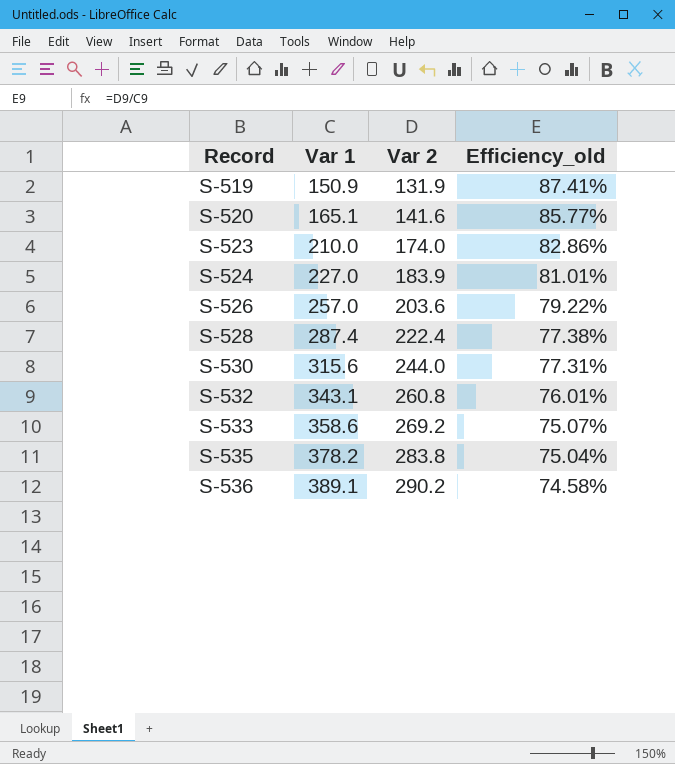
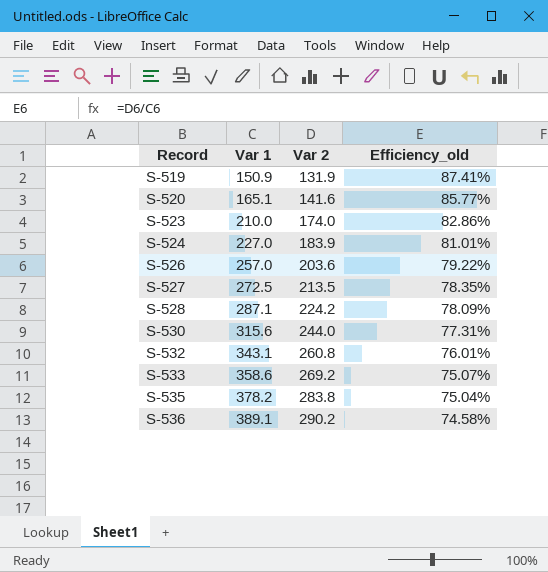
row S-527: none -> 272.5 | 213.5 | 78.35%
S-528 | Var 1: 287.4 -> 287.1
S-528 | Var 2: 222.4 -> 224.2
S-528 | Efficiency_old: 77.38% -> 78.09%

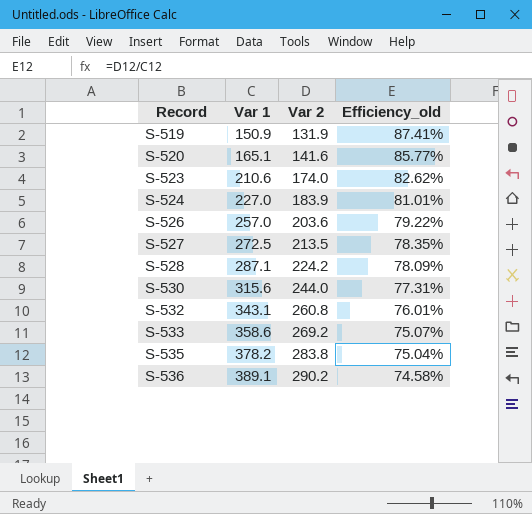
S-523 | Var 1: 210.0 -> 210.6
S-523 | Efficiency_old: 82.86% -> 82.62%

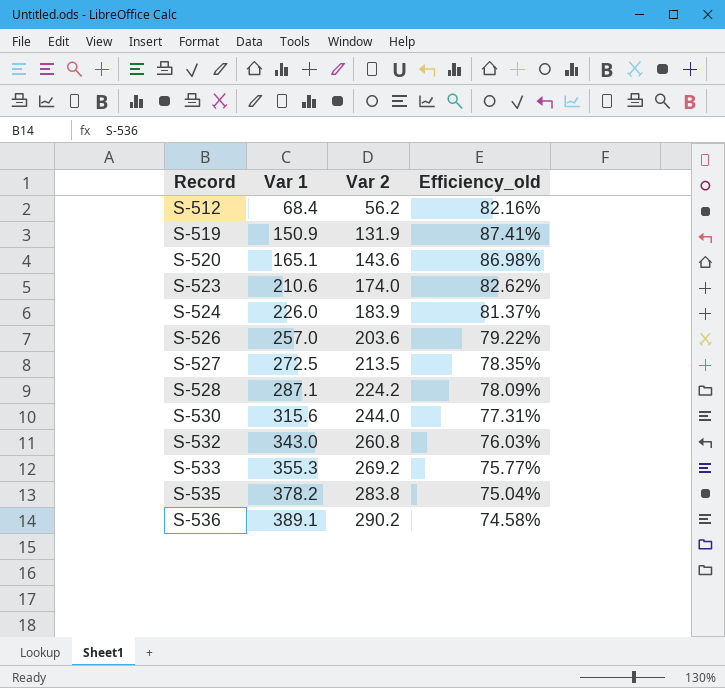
row S-512: none -> 68.4 | 56.2 | 82.16%
S-520 | Var 2: 141.6 -> 143.6
S-520 | Efficiency_old: 85.77% -> 86.98%
S-524 | Var 1: 227.0 -> 226.0
S-524 | Efficiency_old: 81.01% -> 81.37%
S-532 | Var 1: 343.1 -> 343.0
S-532 | Efficiency_old: 76.01% -> 76.03%
S-533 | Var 1: 358.6 -> 355.3
S-533 | Efficiency_old: 75.07% -> 75.77%

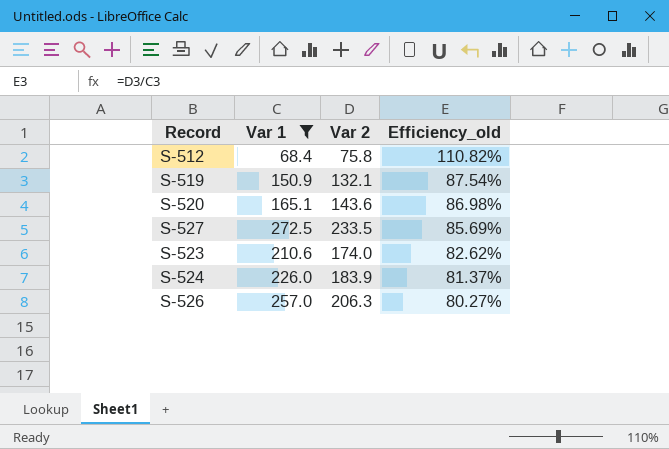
filter: none -> Var 1 <= 272.5
row order: Record ascending -> Efficiency_old descending
S-512 | Var 2: 56.2 -> 75.8
S-512 | Efficiency_old: 82.16% -> 110.82%
S-519 | Var 2: 131.9 -> 132.1
S-519 | Efficiency_old: 87.41% -> 87.54%
S-527 | Var 2: 213.5 -> 233.5
S-527 | Efficiency_old: 78.35% -> 85.69%
S-526 | Var 2: 203.6 -> 206.3
S-526 | Efficiency_old: 79.22% -> 80.27%

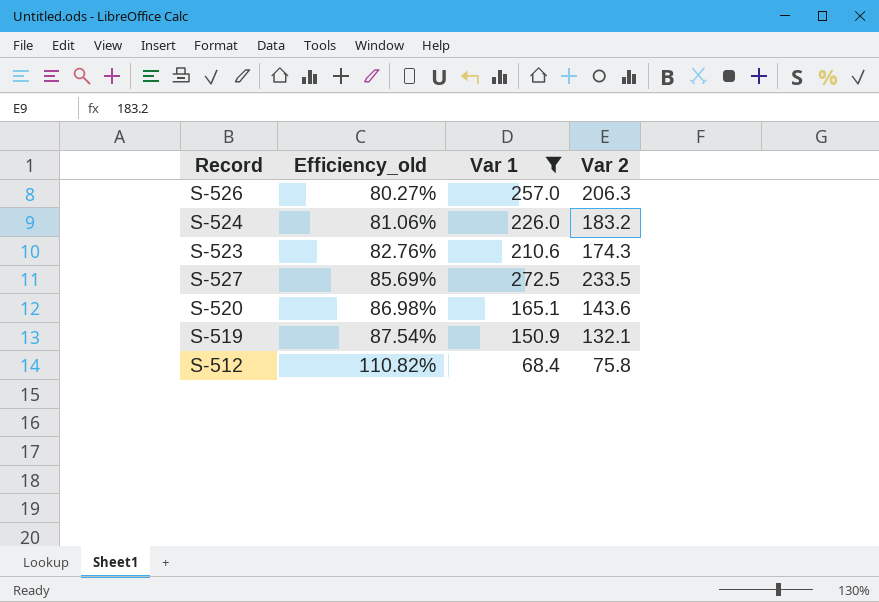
row order: Efficiency_old descending -> Efficiency_old ascending
column Efficiency_old | position: 4 -> 2
S-524 | Efficiency_old: 81.37% -> 81.06%
S-524 | Var 2: 183.9 -> 183.2
S-523 | Efficiency_old: 82.62% -> 82.76%
S-523 | Var 2: 174.0 -> 174.3

